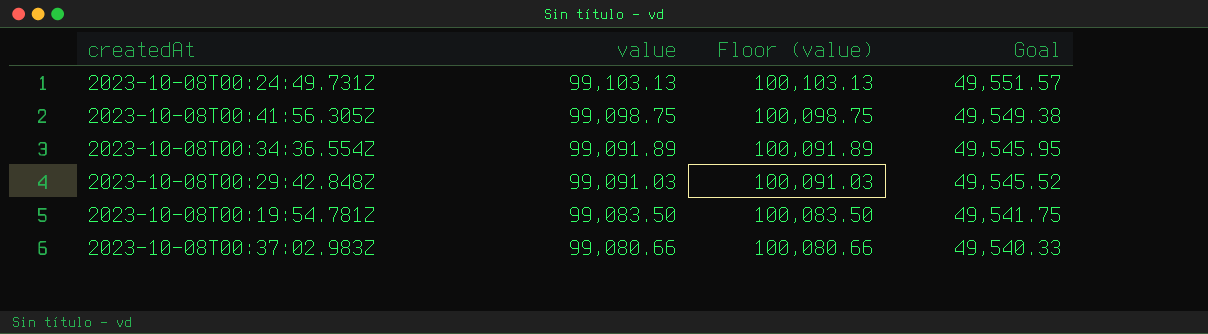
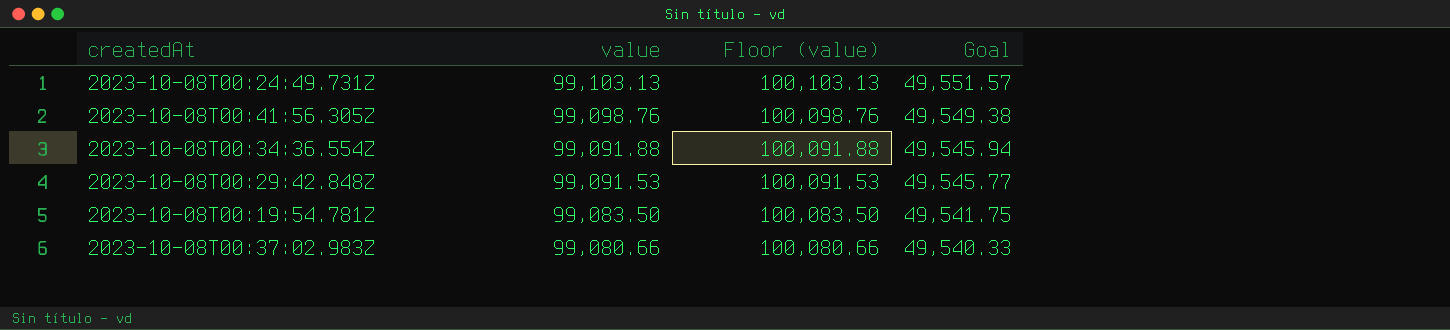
2023-10-08T00:41:56.305Z | value: 99,098.75 -> 99,098.76
2023-10-08T00:41:56.305Z | Floor (value): 100,098.75 -> 100,098.76
2023-10-08T00:34:36.554Z | value: 99,091.89 -> 99,091.88
2023-10-08T00:34:36.554Z | Floor (value): 100,091.89 -> 100,091.88
2023-10-08T00:34:36.554Z | Goal: 49,545.95 -> 49,545.94
2023-10-08T00:29:42.848Z | value: 99,091.03 -> 99,091.53
2023-10-08T00:29:42.848Z | Floor (value): 100,091.03 -> 100,091.53
2023-10-08T00:29:42.848Z | Goal: 49,545.52 -> 49,545.77

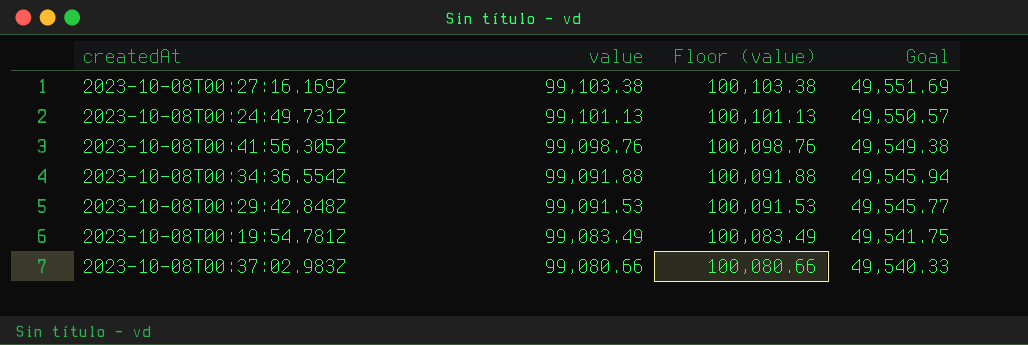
row 2023-10-08T00:27:16.169Z: none -> 99,103.38 | 100,103.38 | 49,551.69
2023-10-08T00:24:49.731Z | value: 99,103.13 -> 99,101.13
2023-10-08T00:24:49.731Z | Floor (value): 100,103.13 -> 100,101.13
2023-10-08T00:24:49.731Z | Goal: 49,551.57 -> 49,550.57
2023-10-08T00:19:54.781Z | value: 99,083.50 -> 99,083.49
2023-10-08T00:19:54.781Z | Floor (value): 100,083.50 -> 100,083.49

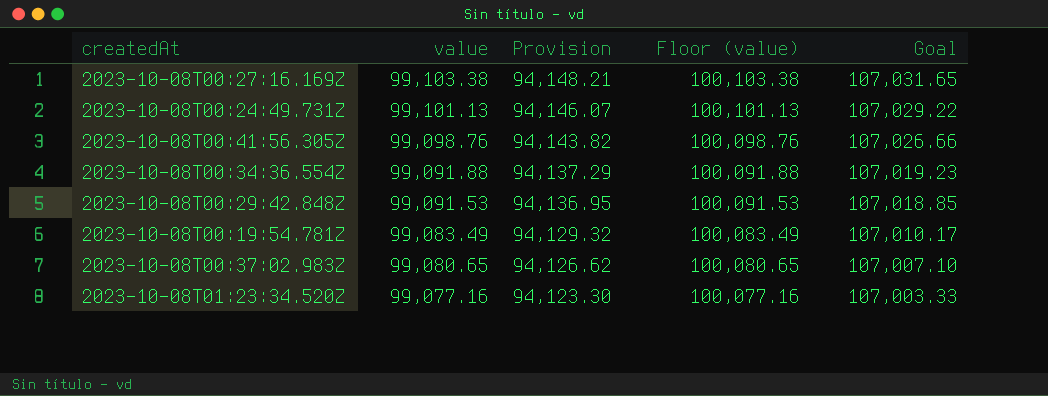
column Provision | formula: none -> [value] * 0.95
column Goal | formula: [value] * 0.5 -> [value] * 1.08
2023-10-08T00:37:02.983Z | value: 99,080.66 -> 99,080.65
2023-10-08T00:37:02.983Z | Floor (value): 100,080.66 -> 100,080.65
row 2023-10-08T01:23:34.520Z: none -> 99,077.16 | 94,123.30 | 100,077.16 | 107,003.33

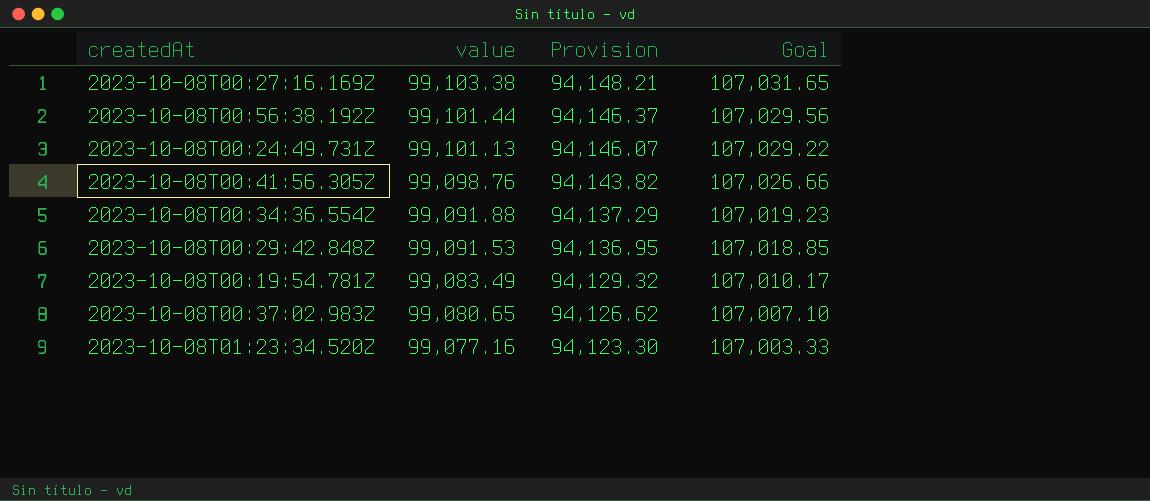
column Floor (value) | formula: [value] + 1000 -> none
row 2023-10-08T00:56:38.192Z: none -> 99,101.44 | 94,146.37 | 107,029.56

